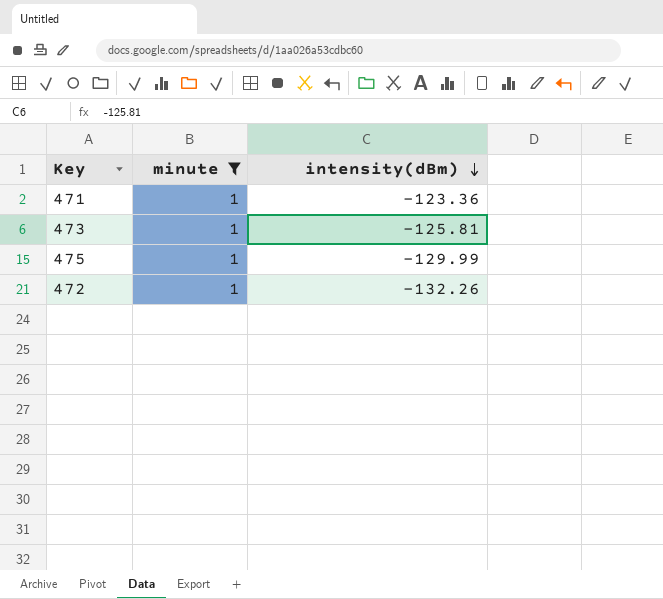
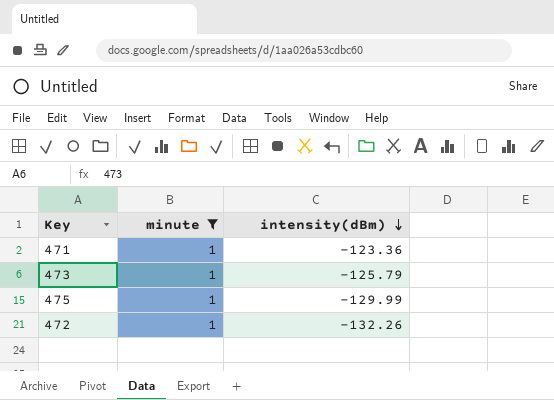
473 | intensity(dBm): -125.81 -> -125.79

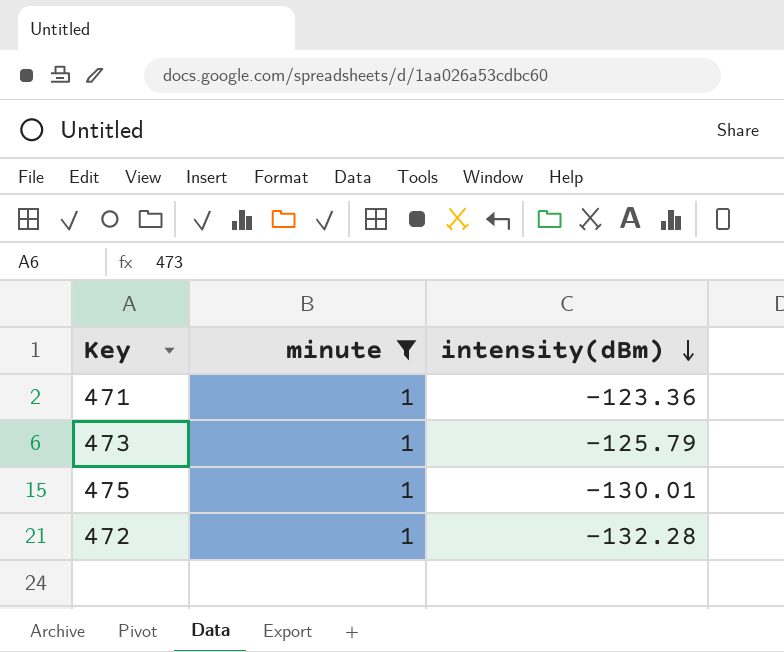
475 | intensity(dBm): -129.99 -> -130.01
472 | intensity(dBm): -132.26 -> -132.28

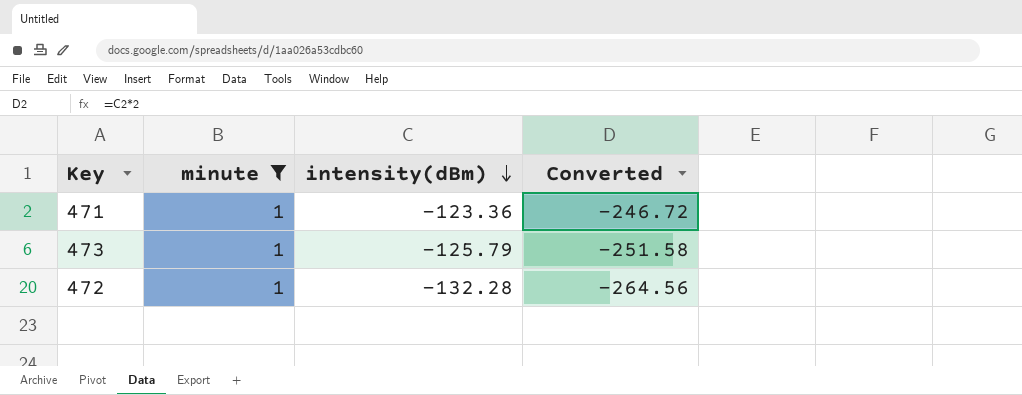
column Converted | formula: none -> [intensity(dBm)] * 2
row 475: 1 | -130.01 -> none

